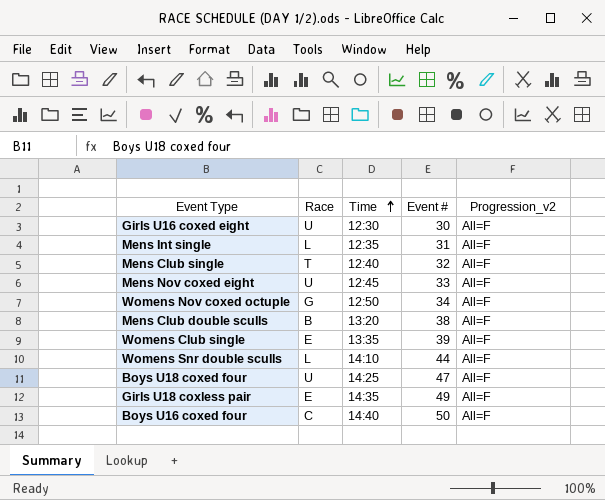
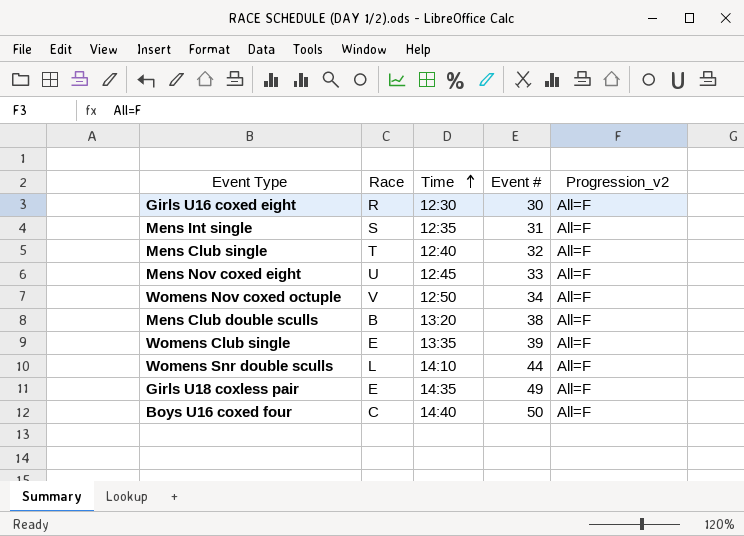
row Boys U18 coxed four: U | 14:25 | 47 | All=F -> none
Girls U16 coxed eight | Race: U -> R
Mens Int single | Race: L -> S
Womens Nov coxed octuple | Race: G -> V

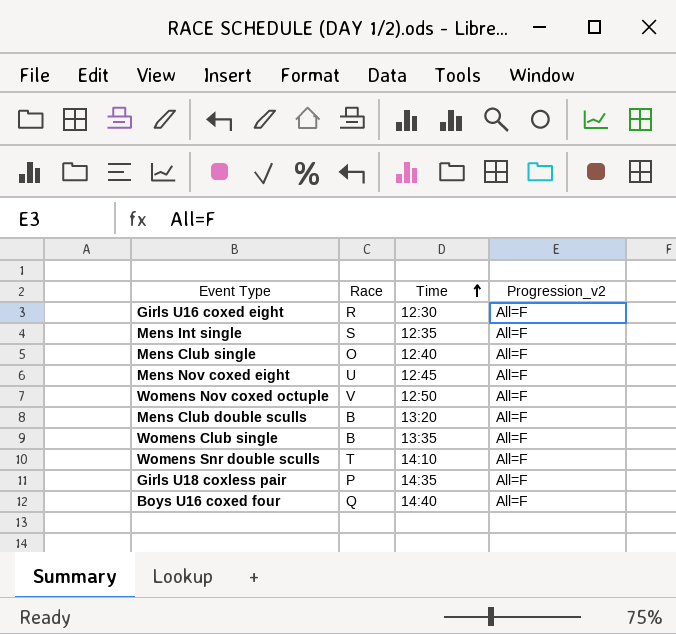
column Event # | position: 4 -> none
Mens Club single | Race: T -> O
Womens Club single | Race: E -> B
Womens Snr double sculls | Race: L -> T
Girls U18 coxless pair | Race: E -> P
Boys U16 coxed four | Race: C -> Q

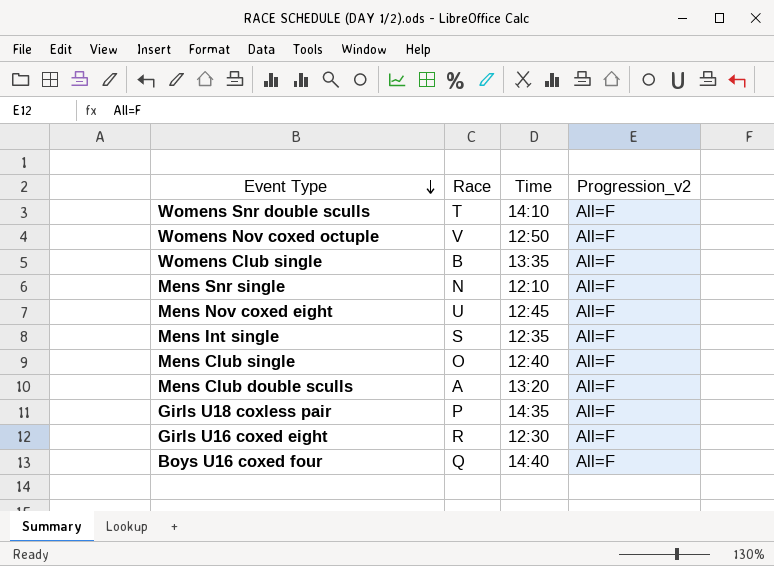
row order: Time ascending -> Event Type descending
row Mens Snr single: none -> N | 12:10 | All=F
Mens Club double sculls | Race: B -> A

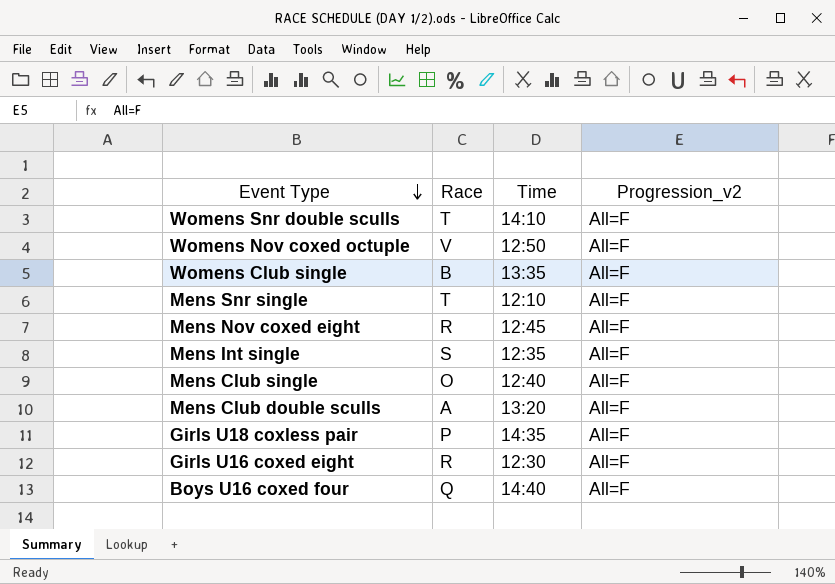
Mens Snr single | Race: N -> T
Mens Nov coxed eight | Race: U -> R

